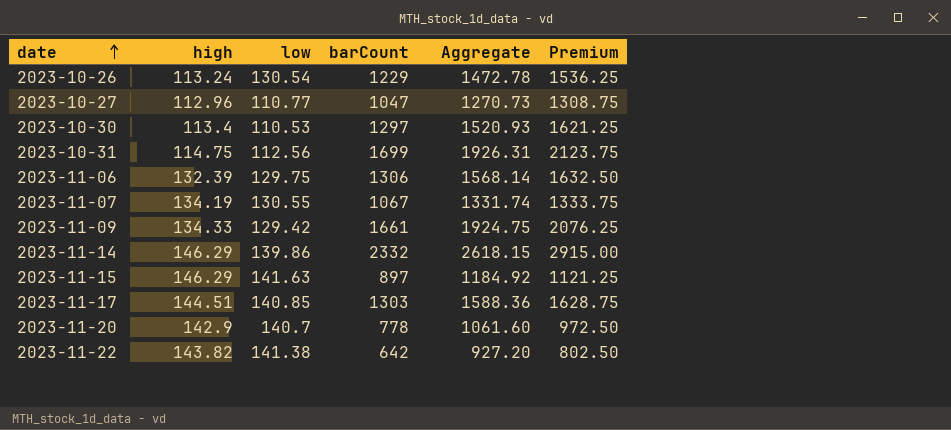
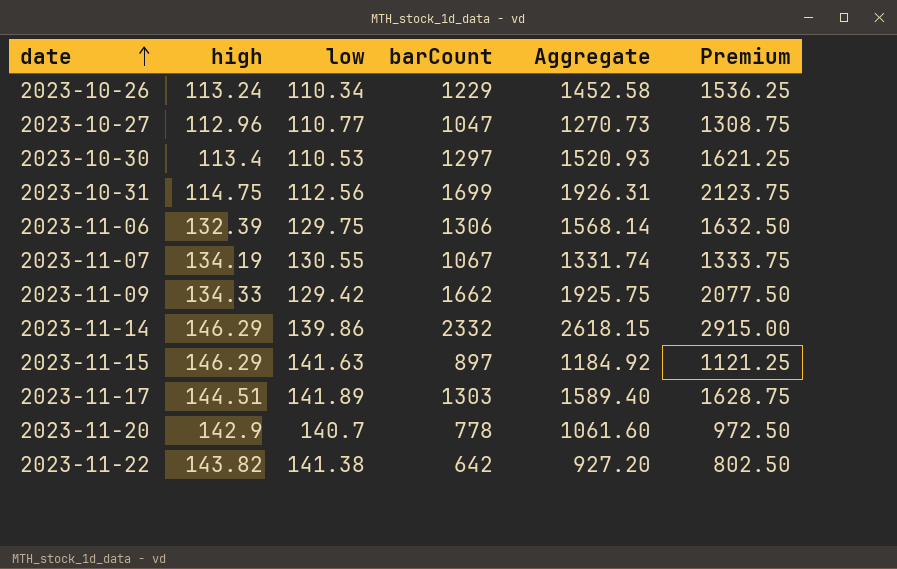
2023-10-26 | low: 130.54 -> 110.34
2023-10-26 | Aggregate: 1472.78 -> 1452.58
2023-11-09 | barCount: 1661 -> 1662
2023-11-09 | Aggregate: 1924.75 -> 1925.75
2023-11-09 | Premium: 2076.25 -> 2077.50
2023-11-17 | low: 140.85 -> 141.89
2023-11-17 | Aggregate: 1588.36 -> 1589.40

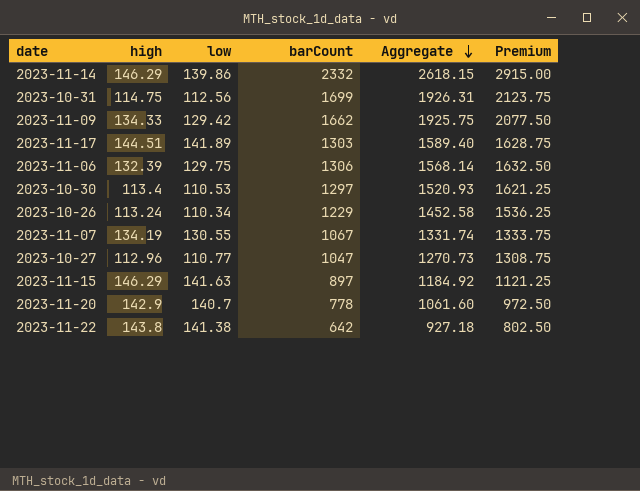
row order: date ascending -> Aggregate descending
2023-11-22 | high: 143.82 -> 143.8
2023-11-22 | Aggregate: 927.20 -> 927.18

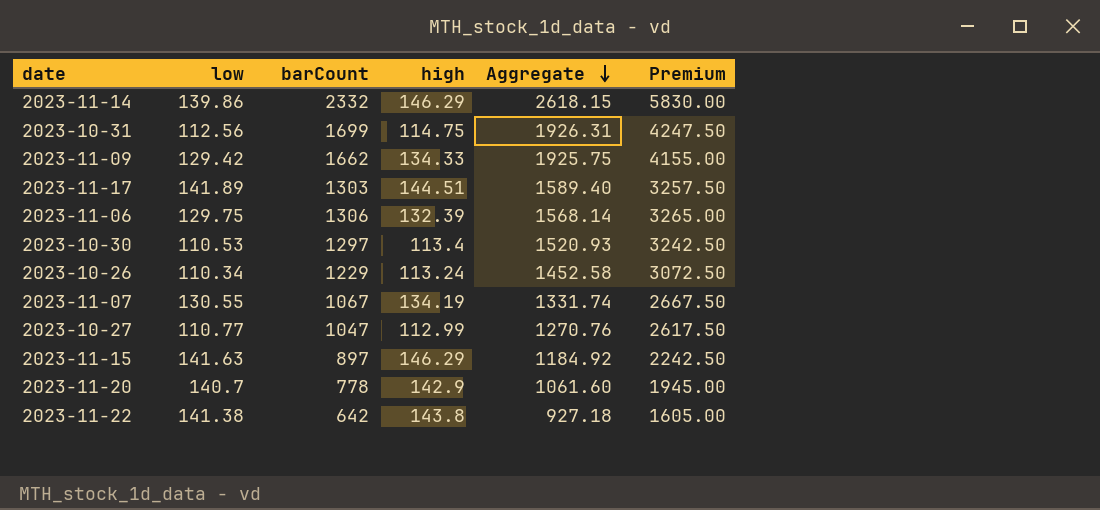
column high | position: 2 -> 4
column Premium | formula: [barCount] * 1.25 -> [barCount] * 2.5
2023-10-27 | high: 112.96 -> 112.99
2023-10-27 | Aggregate: 1270.73 -> 1270.76

